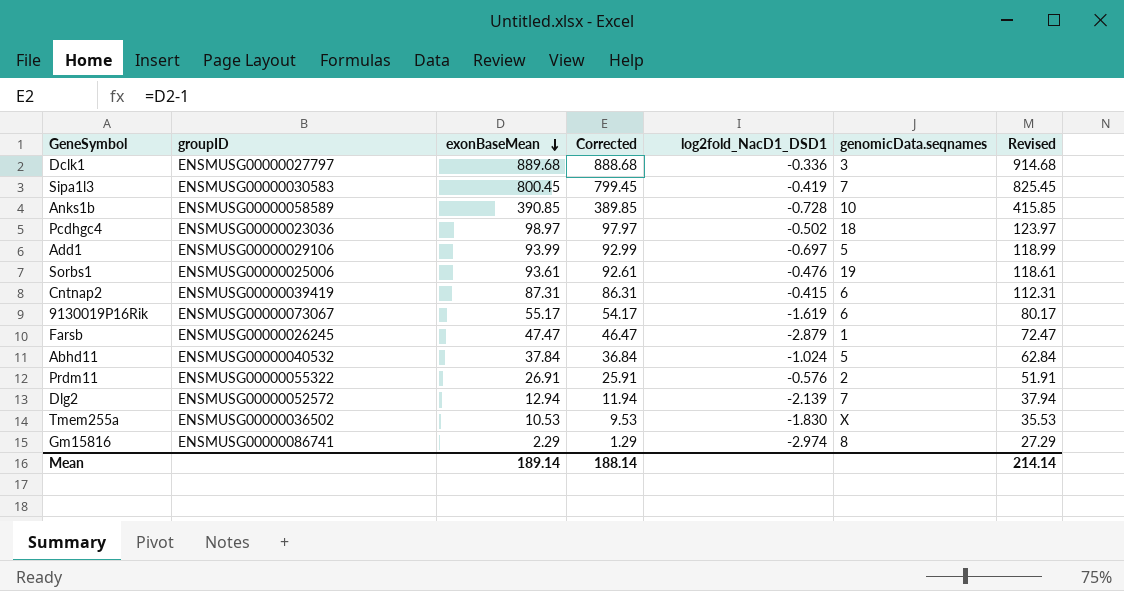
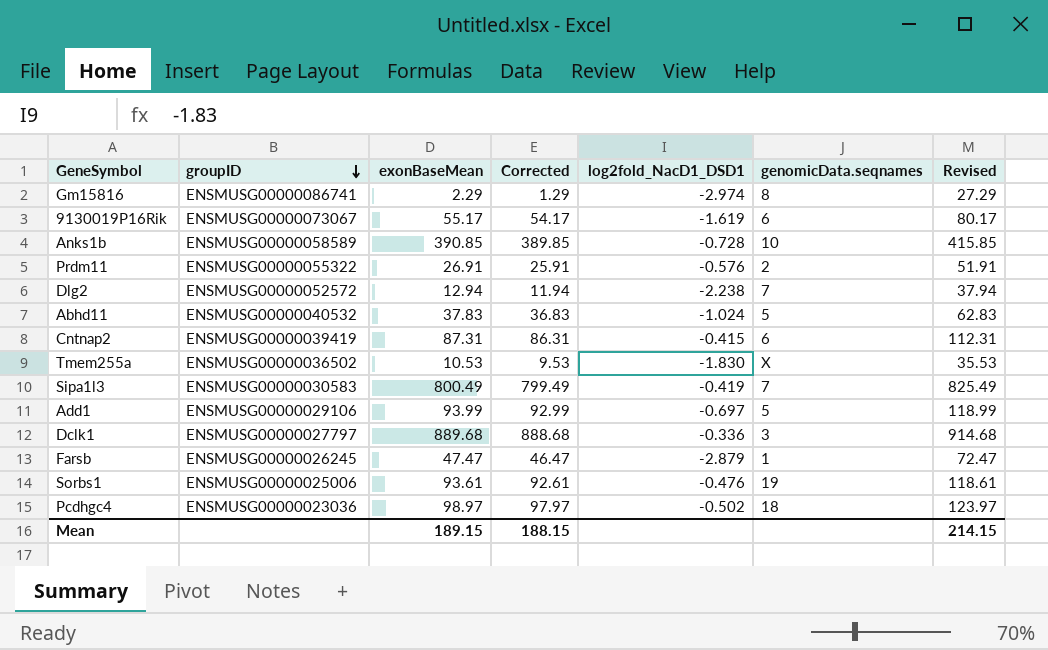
row order: exonBaseMean descending -> groupID descending
Dlg2 | log2fold_NacD1_DSD1: -2.139 -> -2.238
Abhd11 | exonBaseMean: 37.84 -> 37.83
Abhd11 | Corrected: 36.84 -> 36.83
Abhd11 | Revised: 62.84 -> 62.83
Sipa1l3 | exonBaseMean: 800.45 -> 800.49
Sipa1l3 | Corrected: 799.45 -> 799.49
Sipa1l3 | Revised: 825.45 -> 825.49
Mean | exonBaseMean: 189.14 -> 189.15
Mean | Corrected: 188.14 -> 188.15
Mean | Revised: 214.14 -> 214.15

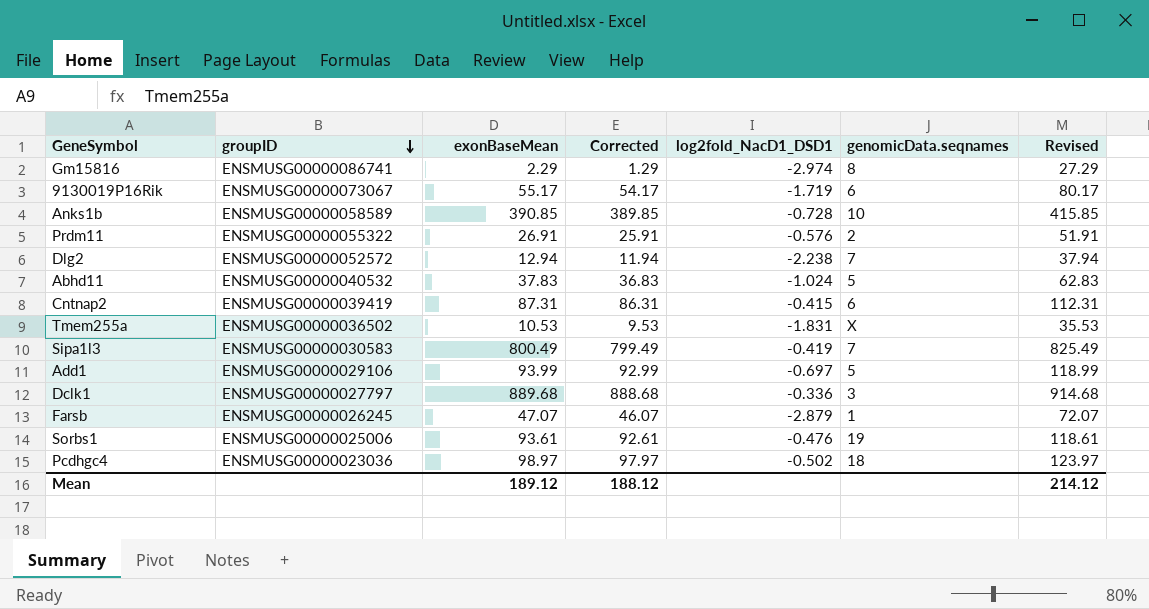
9130019P16Rik | log2fold_NacD1_DSD1: -1.619 -> -1.719
Tmem255a | log2fold_NacD1_DSD1: -1.830 -> -1.831
Farsb | exonBaseMean: 47.47 -> 47.07
Farsb | Corrected: 46.47 -> 46.07
Farsb | Revised: 72.47 -> 72.07
Mean | exonBaseMean: 189.15 -> 189.12
Mean | Corrected: 188.15 -> 188.12
Mean | Revised: 214.15 -> 214.12

